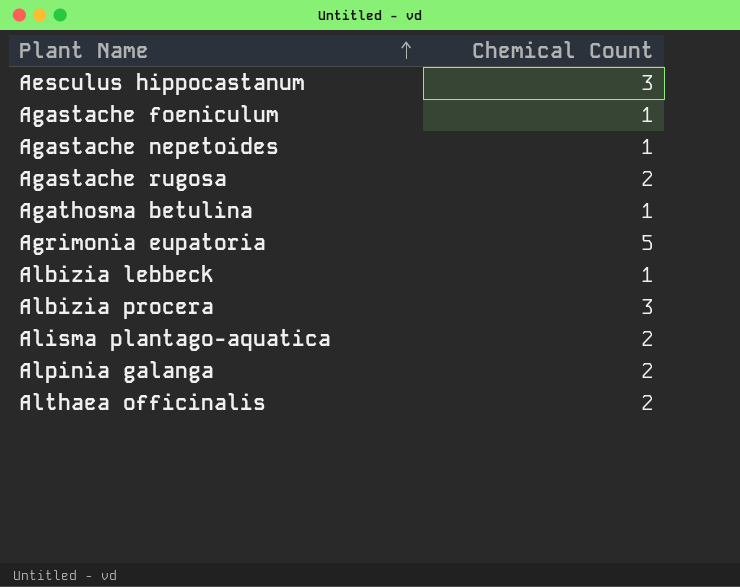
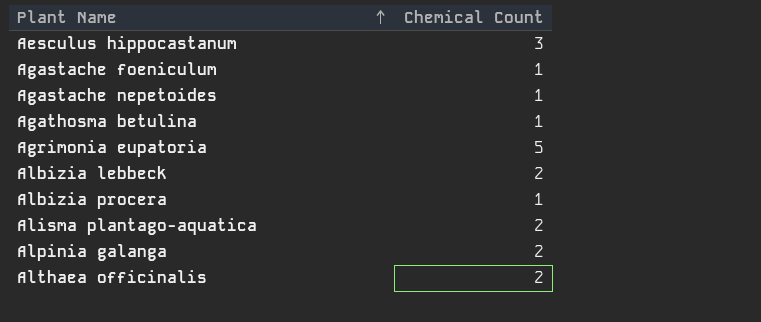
row Agastache rugosa: 2 -> none
Albizia lebbeck | Chemical Count: 1 -> 2
Albizia procera | Chemical Count: 3 -> 1

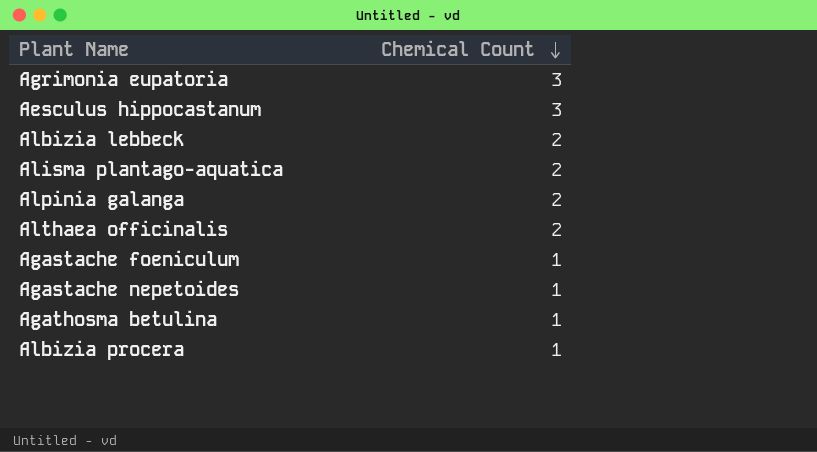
row order: Plant Name ascending -> Chemical Count descending
Agrimonia eupatoria | Chemical Count: 5 -> 3

